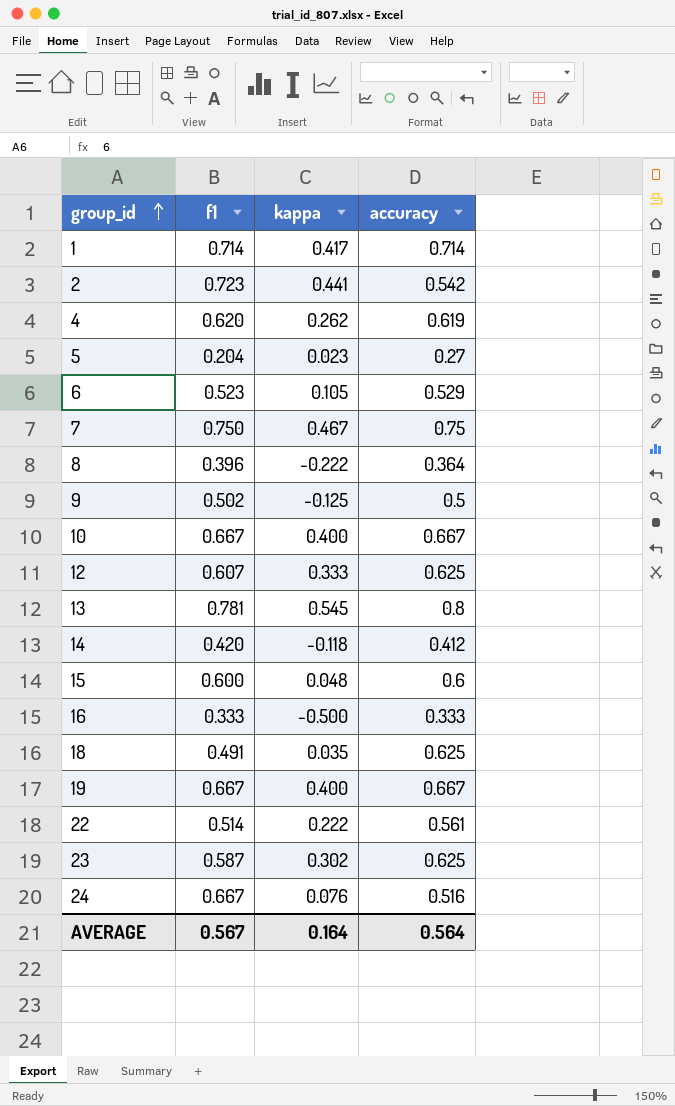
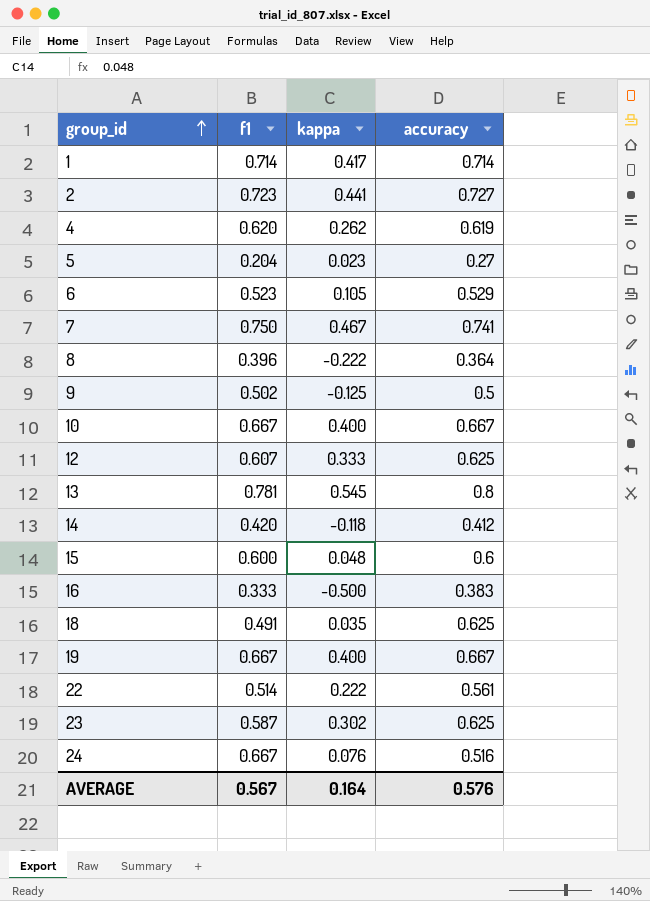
2 | accuracy: 0.542 -> 0.727
7 | accuracy: 0.75 -> 0.741
16 | accuracy: 0.333 -> 0.383
AVERAGE | accuracy: 0.564 -> 0.576

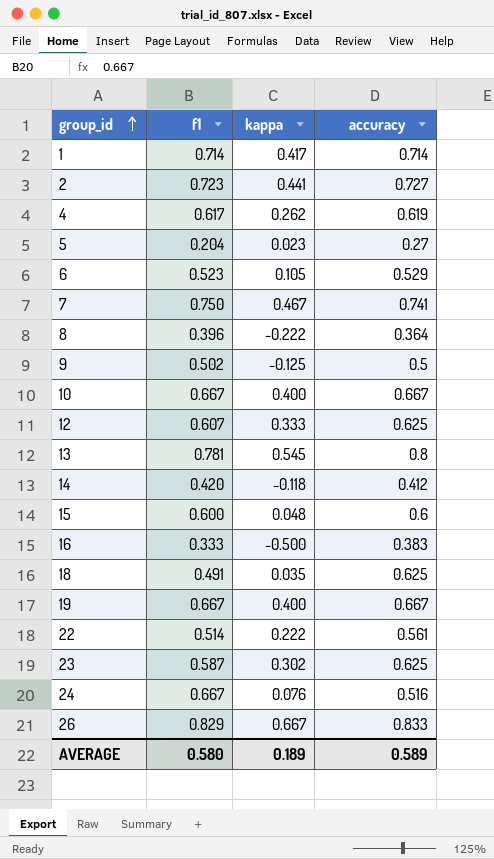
4 | f1: 0.620 -> 0.617
row 26: none -> 0.829 | 0.667 | 0.833
AVERAGE | f1: 0.567 -> 0.580
AVERAGE | kappa: 0.164 -> 0.189
AVERAGE | accuracy: 0.576 -> 0.589

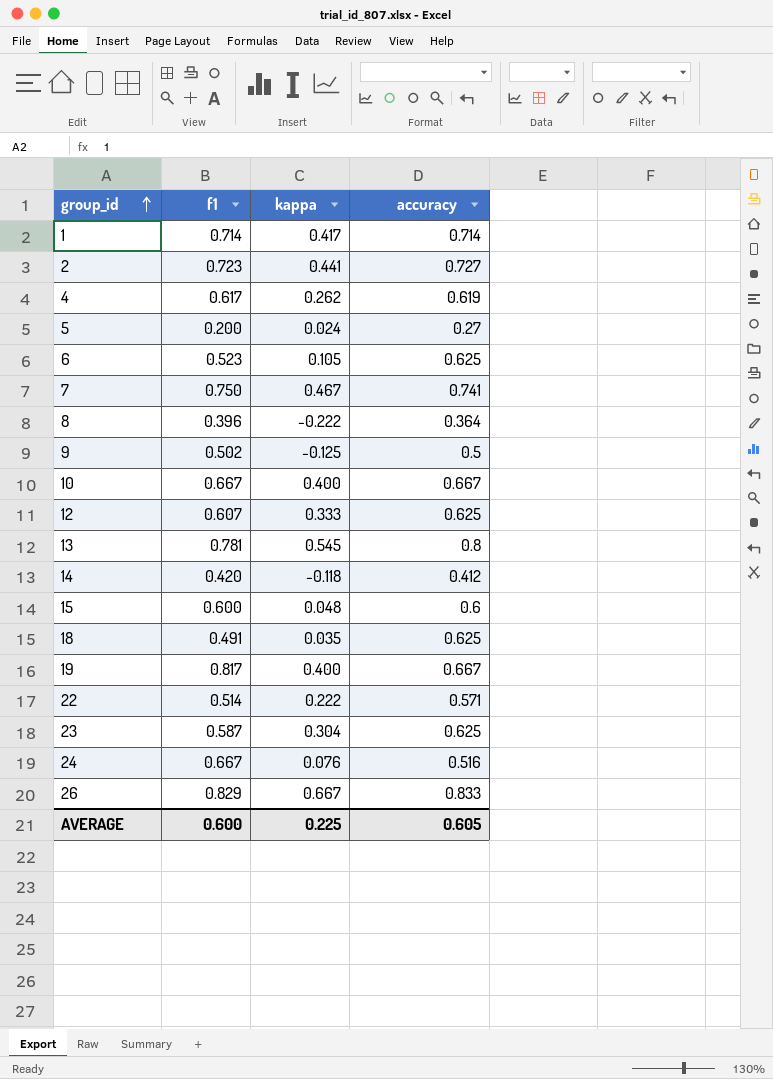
row 16: 0.333 | -0.500 | 0.383 -> none
5 | f1: 0.204 -> 0.200
5 | kappa: 0.023 -> 0.024
6 | accuracy: 0.529 -> 0.625
19 | f1: 0.667 -> 0.817
22 | accuracy: 0.561 -> 0.571
23 | kappa: 0.302 -> 0.304
AVERAGE | f1: 0.580 -> 0.600
AVERAGE | kappa: 0.189 -> 0.225
AVERAGE | accuracy: 0.589 -> 0.605

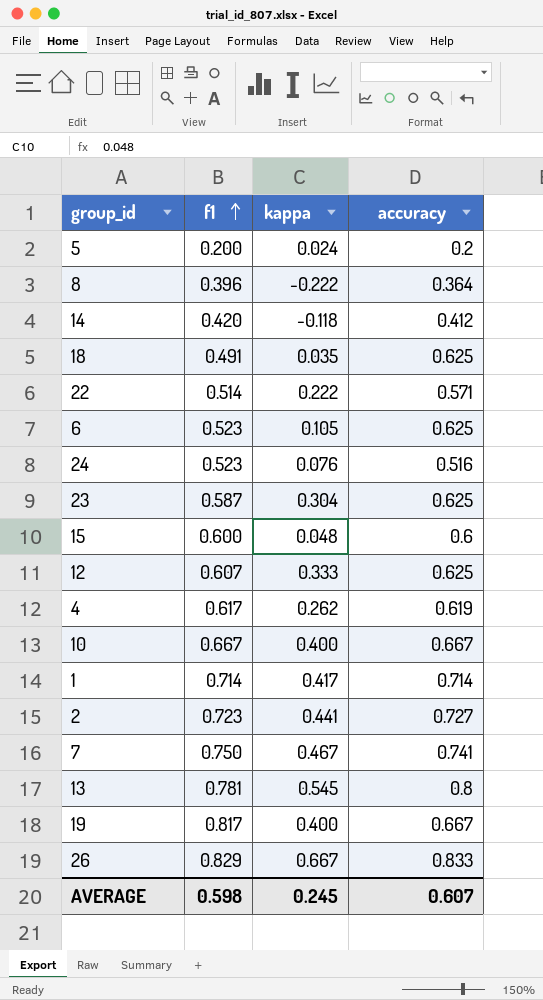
row order: group_id ascending -> f1 ascending
row 9: 0.502 | -0.125 | 0.5 -> none
5 | accuracy: 0.27 -> 0.2
24 | f1: 0.667 -> 0.523
AVERAGE | f1: 0.600 -> 0.598
AVERAGE | kappa: 0.225 -> 0.245
AVERAGE | accuracy: 0.605 -> 0.607

